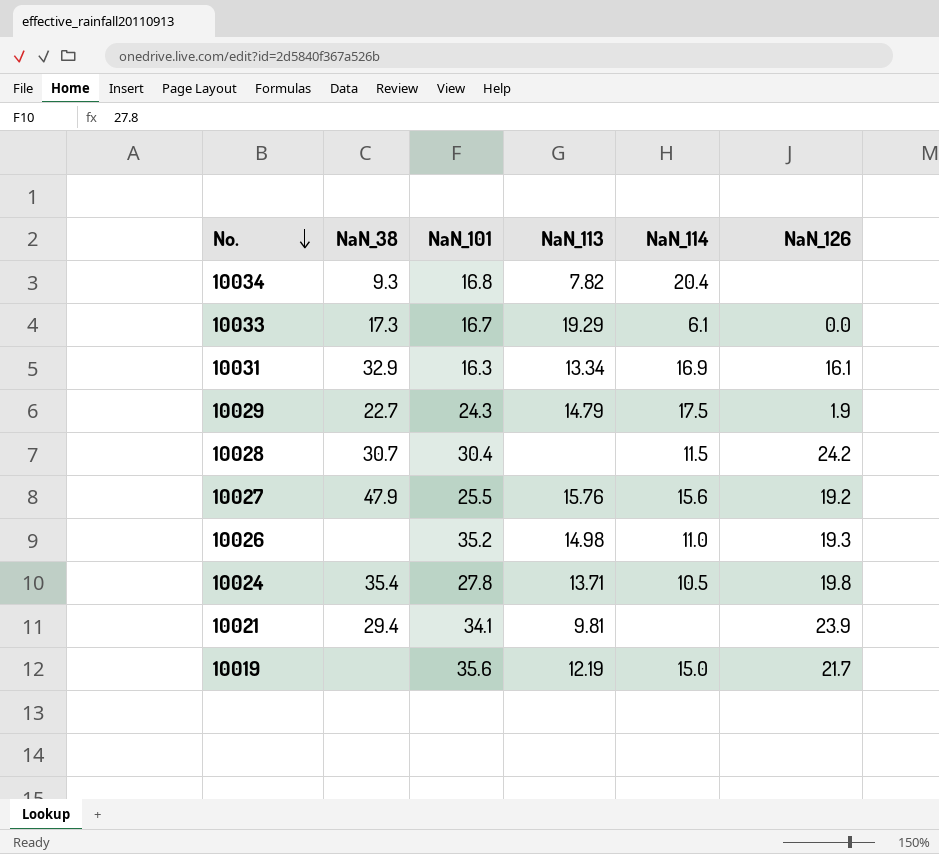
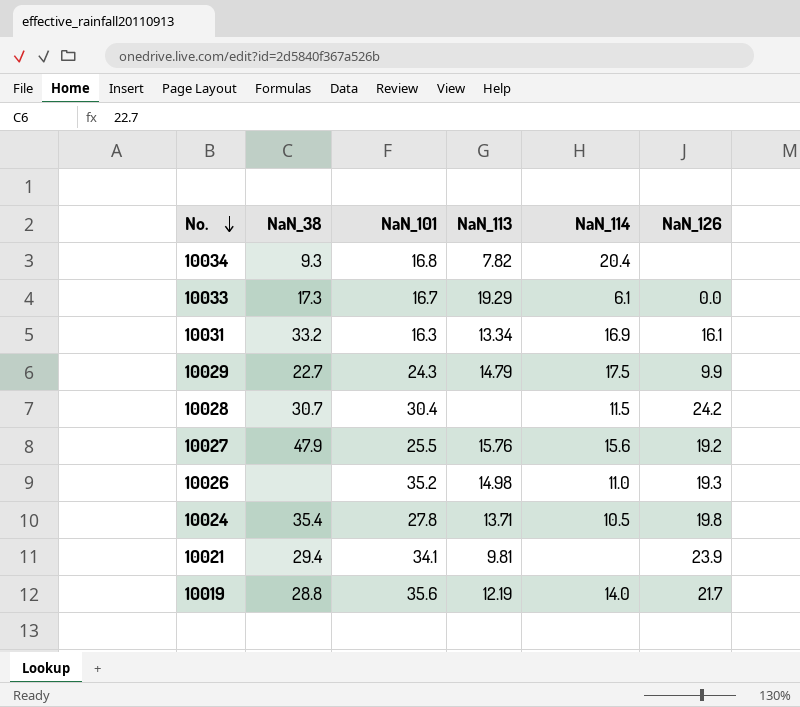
10031 | NaN_38: 32.9 -> 33.2
10029 | NaN_126: 1.9 -> 9.9
10019 | NaN_38: none -> 28.8
10019 | NaN_114: 15.0 -> 14.0

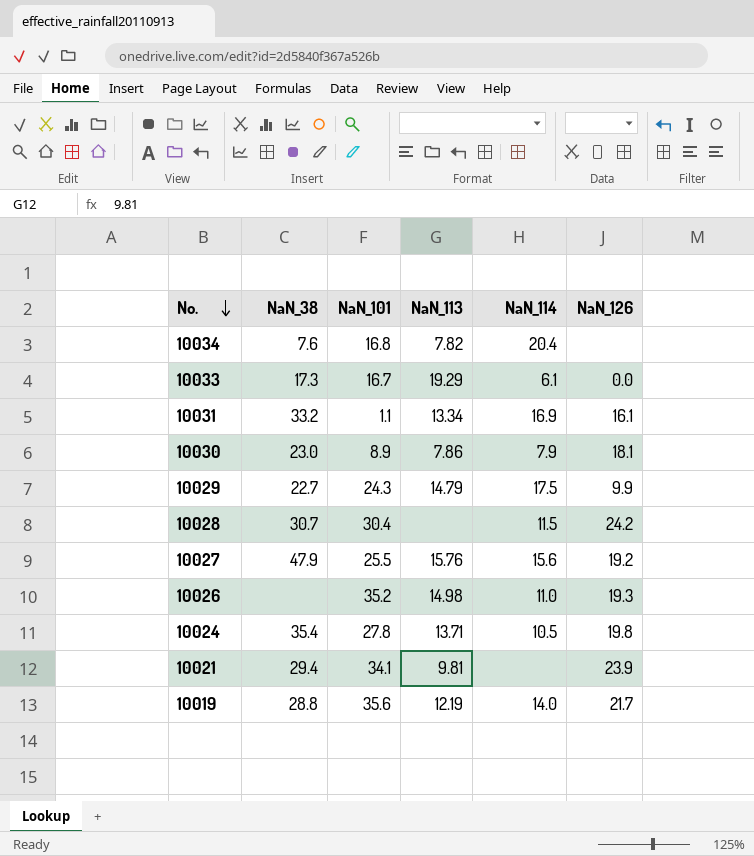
10034 | NaN_38: 9.3 -> 7.6
10031 | NaN_101: 16.3 -> 1.1
row 10030: none -> 23.0 | 8.9 | 7.86 | 7.9 | 18.1

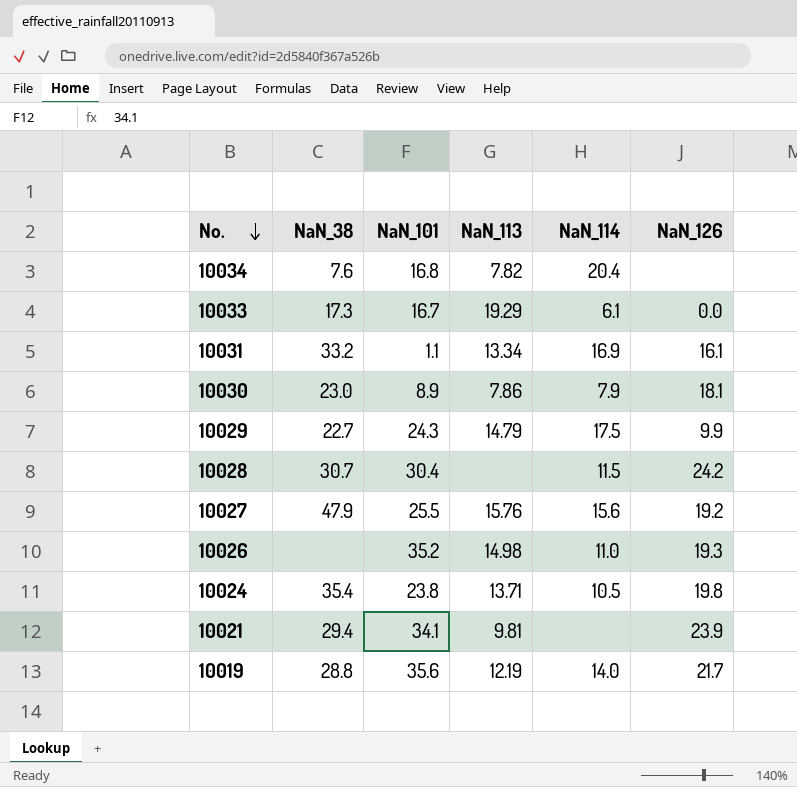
10024 | NaN_101: 27.8 -> 23.8

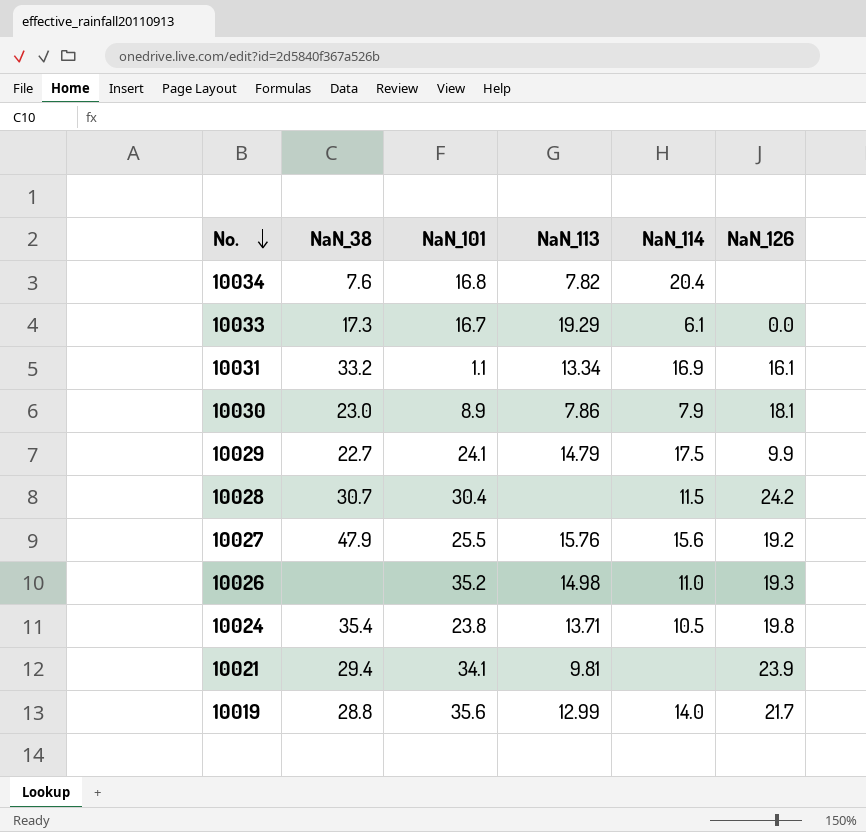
10029 | NaN_101: 24.3 -> 24.1
10019 | NaN_113: 12.19 -> 12.99

